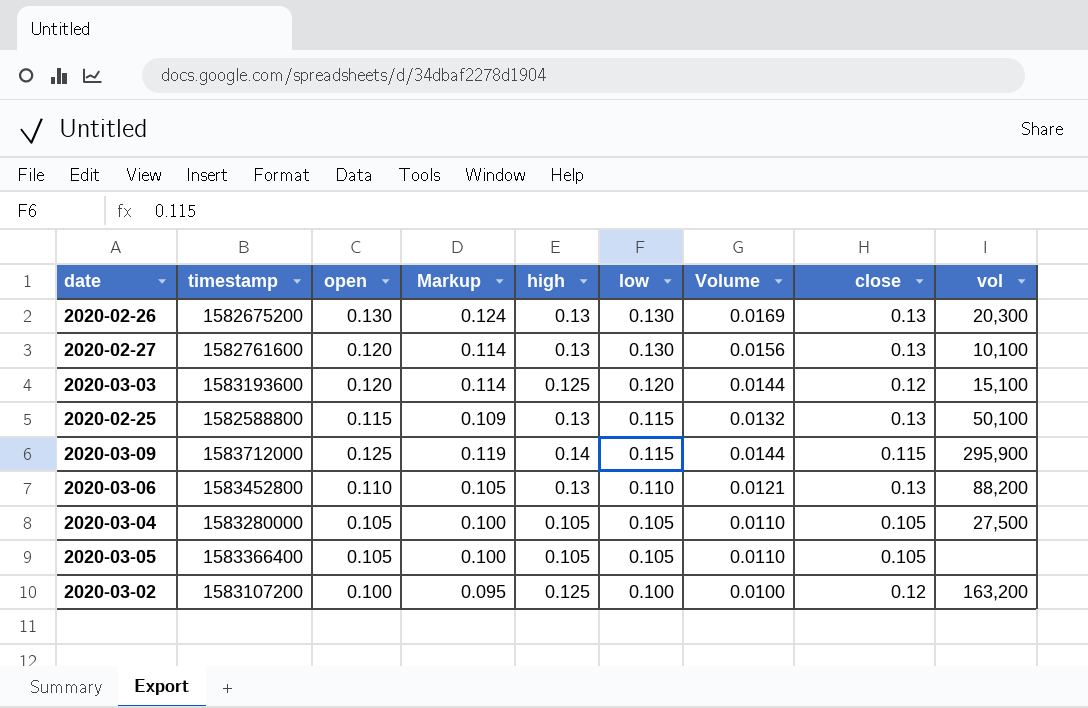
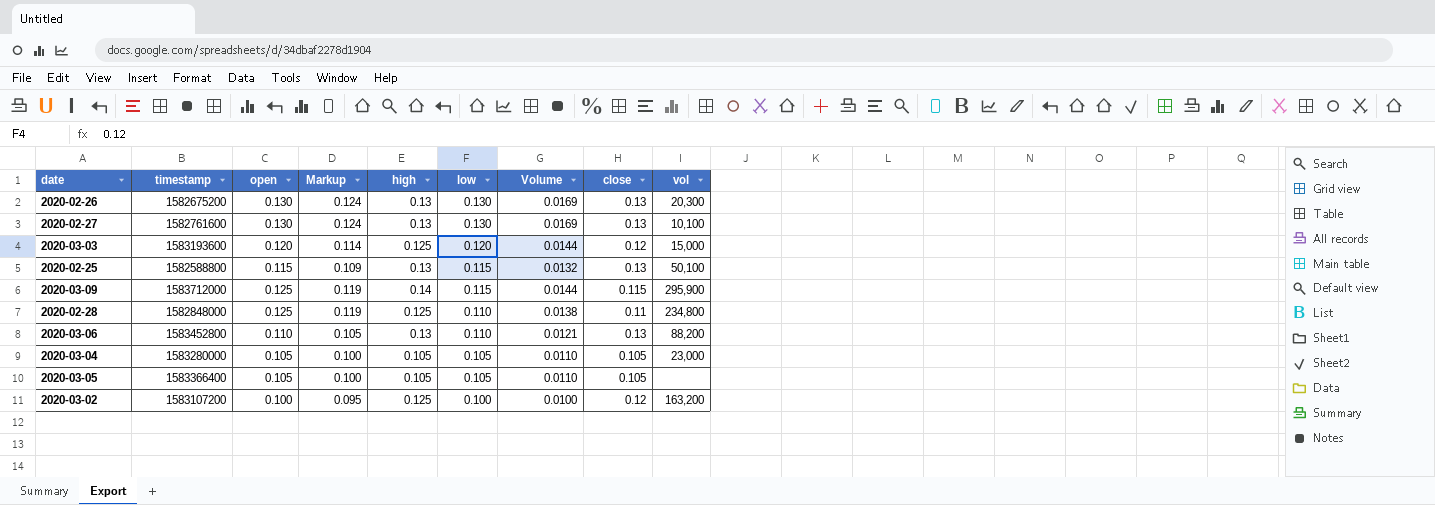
2020-02-27 | open: 0.120 -> 0.130
2020-02-27 | Markup: 0.114 -> 0.124
2020-02-27 | Volume: 0.0156 -> 0.0169
2020-03-03 | vol: 15,100 -> 15,000
row 2020-02-28: none -> 1582848000 | 0.125 | 0.119 | 0.125 | 0.110 | 0.0138 | 0.11 | 234,800
2020-03-04 | vol: 27,500 -> 23,000

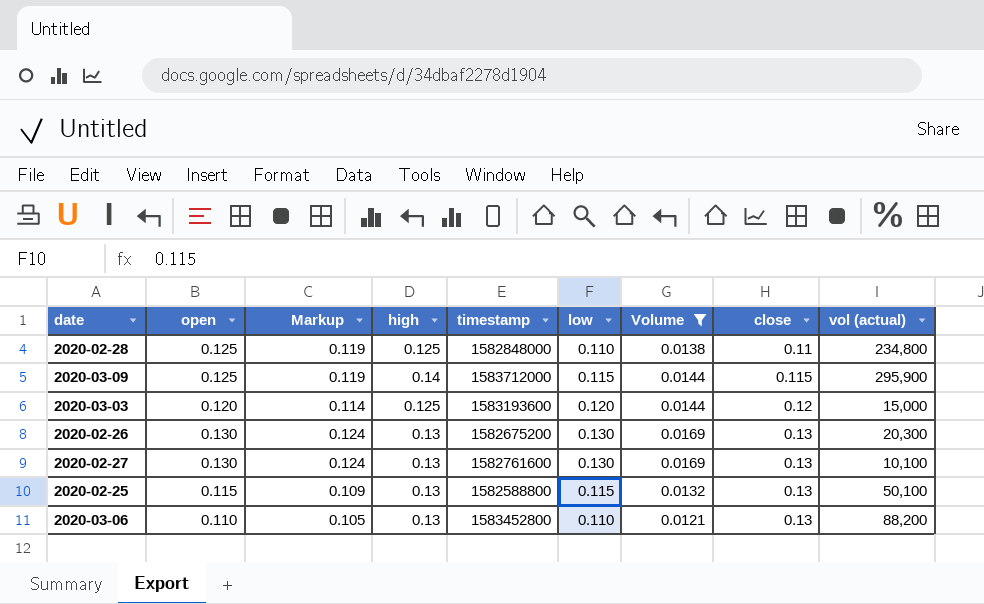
filter: none -> Volume >= 0.0121
row order: low descending -> close ascending
column timestamp | position: 2 -> 5
column name: vol -> vol (actual)

